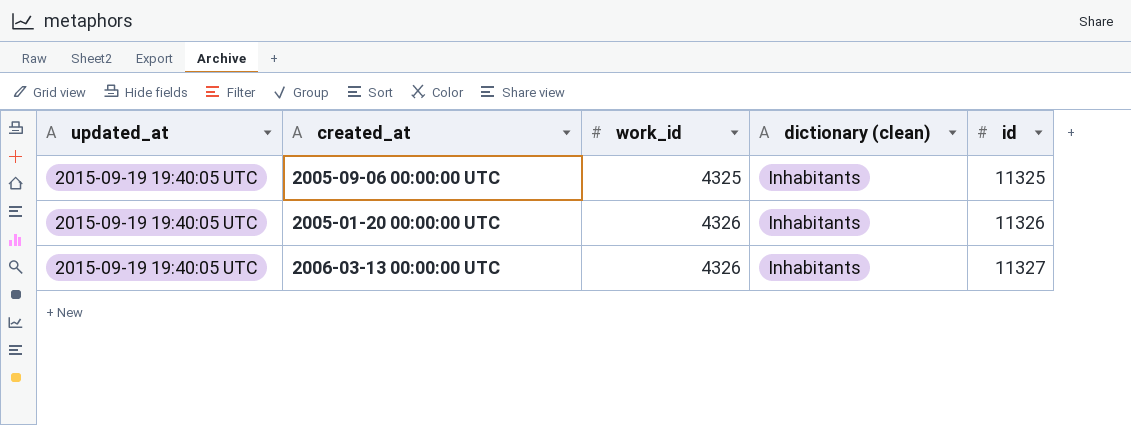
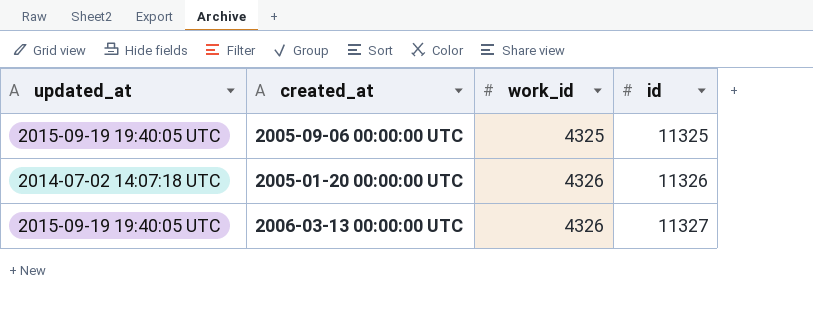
column dictionary (clean) | position: 4 -> none
2005-01-20 00:00:00 UTC | updated_at: 2015-09-19 19:40:05 UTC -> 2014-07-02 14:07:18 UTC

